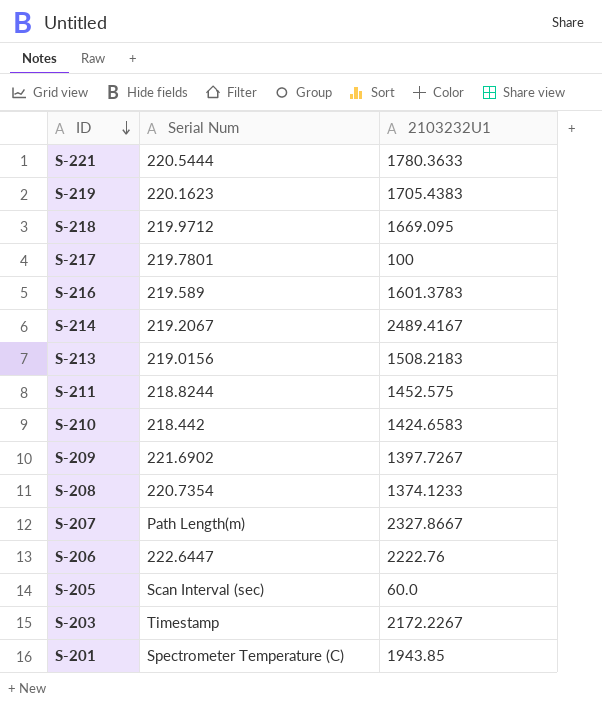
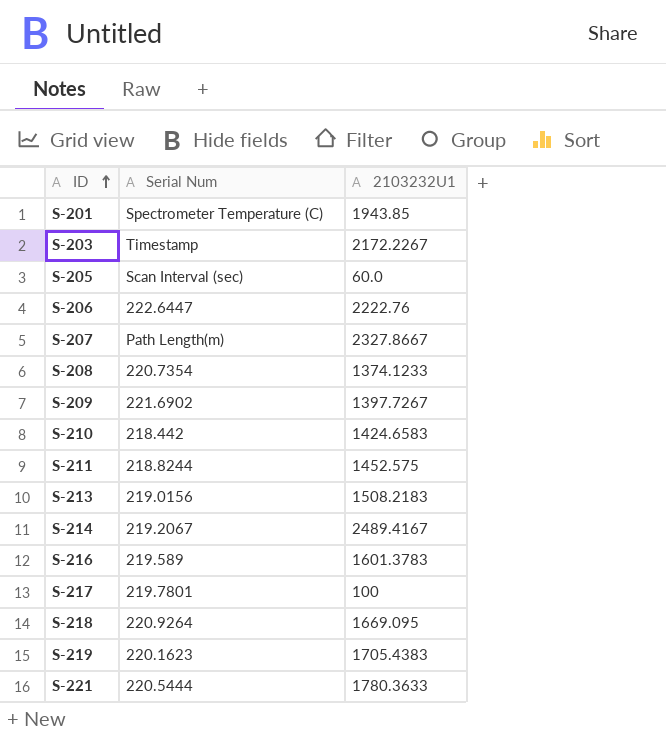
row order: ID descending -> ID ascending
S-218 | Serial Num: 219.9712 -> 220.9264

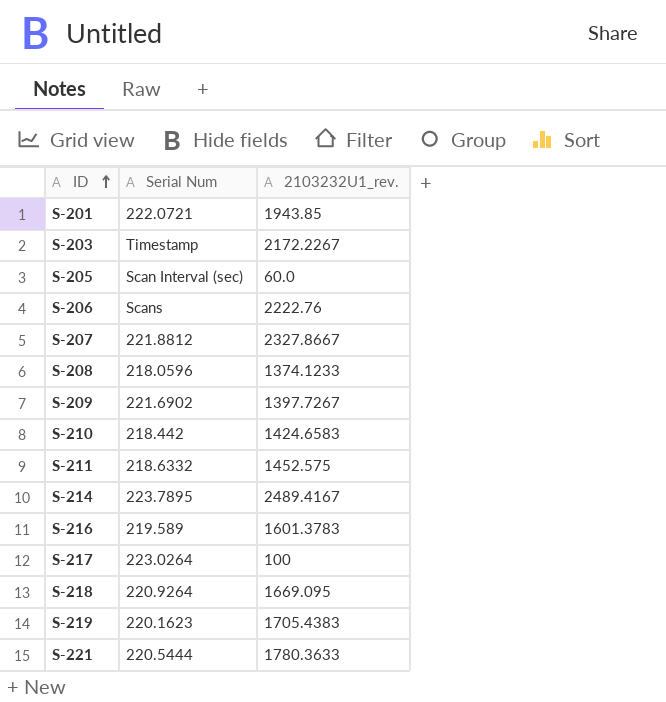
column name: 2103232U1 -> 2103232U1_rev.
row S-213: 219.0156 | 1508.2183 -> none
S-201 | Serial Num: Spectrometer Temperature (C) -> 222.0721
S-206 | Serial Num: 222.6447 -> Scans
S-207 | Serial Num: Path Length(m) -> 221.8812
S-208 | Serial Num: 220.7354 -> 218.0596
S-211 | Serial Num: 218.8244 -> 218.6332
S-214 | Serial Num: 219.2067 -> 223.7895
S-217 | Serial Num: 219.7801 -> 223.0264

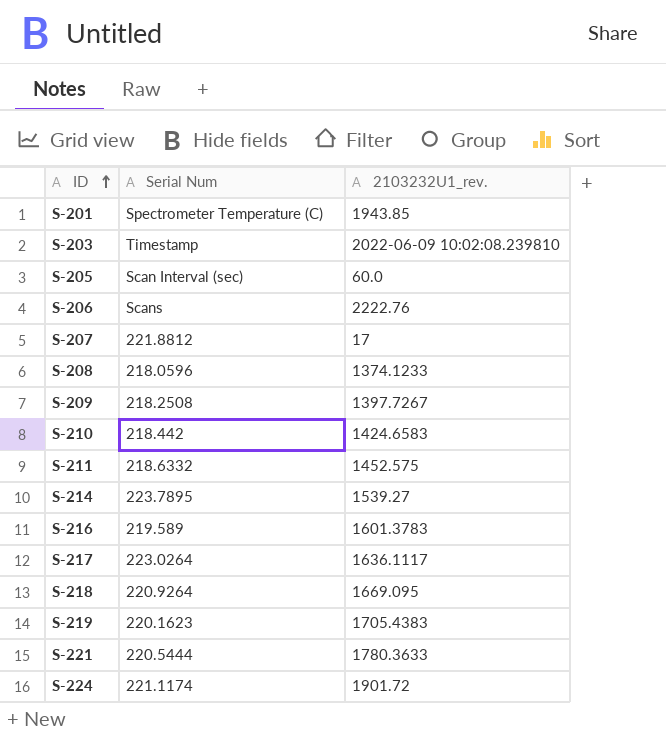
S-201 | Serial Num: 222.0721 -> Spectrometer Temperature (C)
S-203 | 2103232U1_rev.: 2172.2267 -> 2022-06-09 10:02:08.239810
S-207 | 2103232U1_rev.: 2327.8667 -> 17
S-209 | Serial Num: 221.6902 -> 218.2508
S-214 | 2103232U1_rev.: 2489.4167 -> 1539.27
S-217 | 2103232U1_rev.: 100 -> 1636.1117
row S-224: none -> 221.1174 | 1901.72

